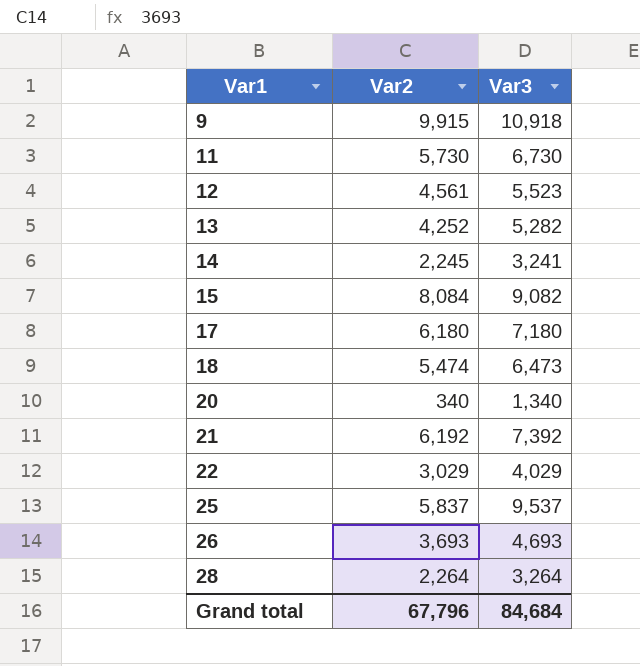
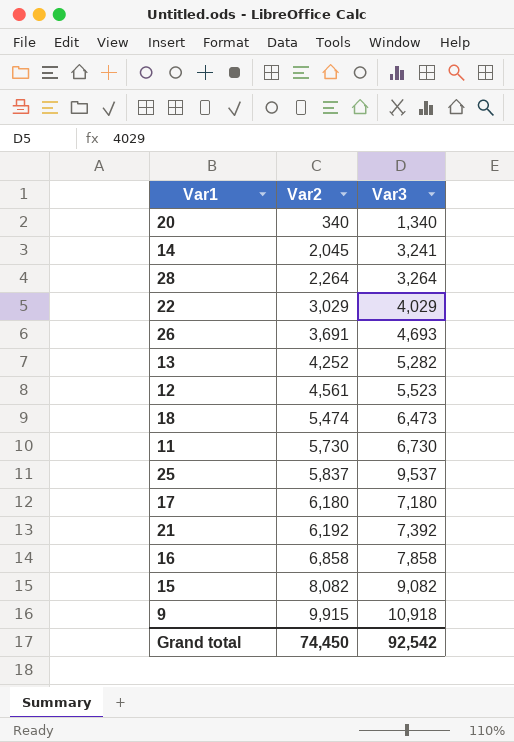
row order: Var1 ascending -> Var2 ascending
14 | Var2: 2,245 -> 2,045
26 | Var2: 3,693 -> 3,691
row 16: none -> 6,858 | 7,858
15 | Var2: 8,084 -> 8,082
Grand total | Var2: 67,796 -> 74,450
Grand total | Var3: 84,684 -> 92,542

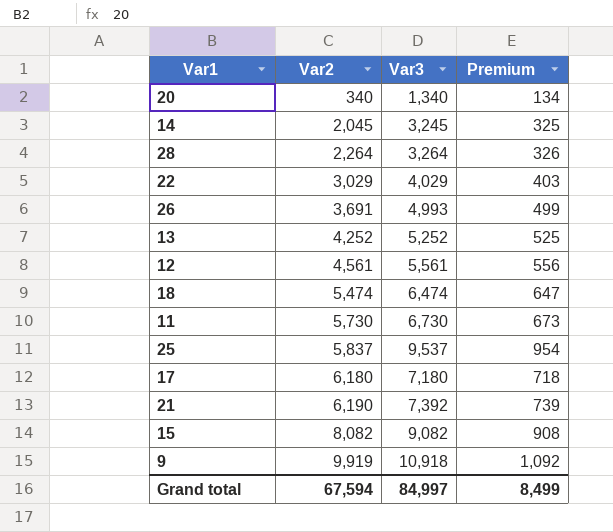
column Premium | formula: none -> [Var3] * 0.1
row 16: 6,858 | 7,858 -> none
14 | Var3: 3,241 -> 3,245
26 | Var3: 4,693 -> 4,993
13 | Var3: 5,282 -> 5,252
12 | Var3: 5,523 -> 5,561
18 | Var3: 6,473 -> 6,474
21 | Var2: 6,192 -> 6,190
9 | Var2: 9,915 -> 9,919
Grand total | Var2: 74,450 -> 67,594
Grand total | Var3: 92,542 -> 84,997

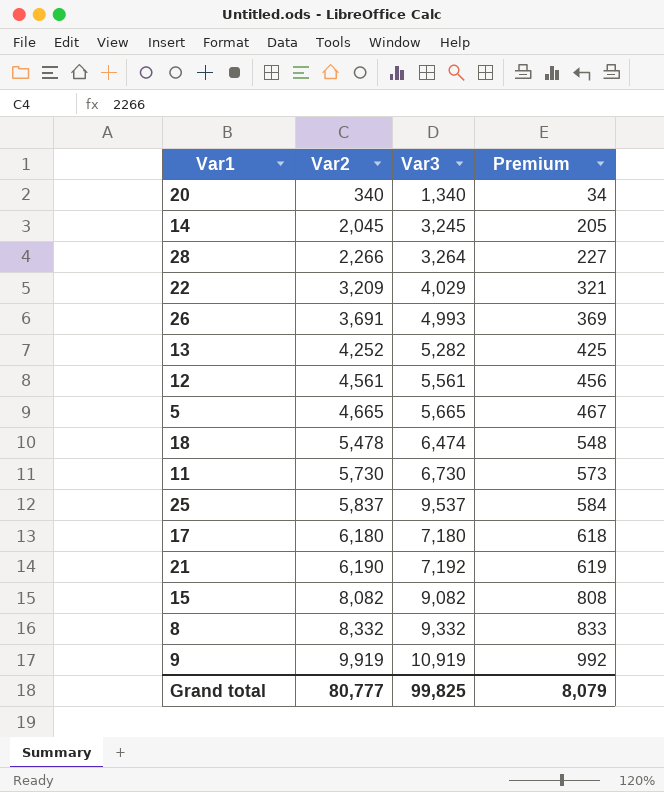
column Premium | formula: [Var3] * 0.1 -> [Var2] * 0.1
28 | Var2: 2,264 -> 2,266
22 | Var2: 3,029 -> 3,209
13 | Var3: 5,252 -> 5,282
row 5: none -> 4,665 | 5,665 | 467
18 | Var2: 5,474 -> 5,478
21 | Var3: 7,392 -> 7,192
row 8: none -> 8,332 | 9,332 | 833
9 | Var3: 10,918 -> 10,919
Grand total | Var2: 67,594 -> 80,777
Grand total | Var3: 84,997 -> 99,825
Grand total | Premium: 8,499 -> 8,079

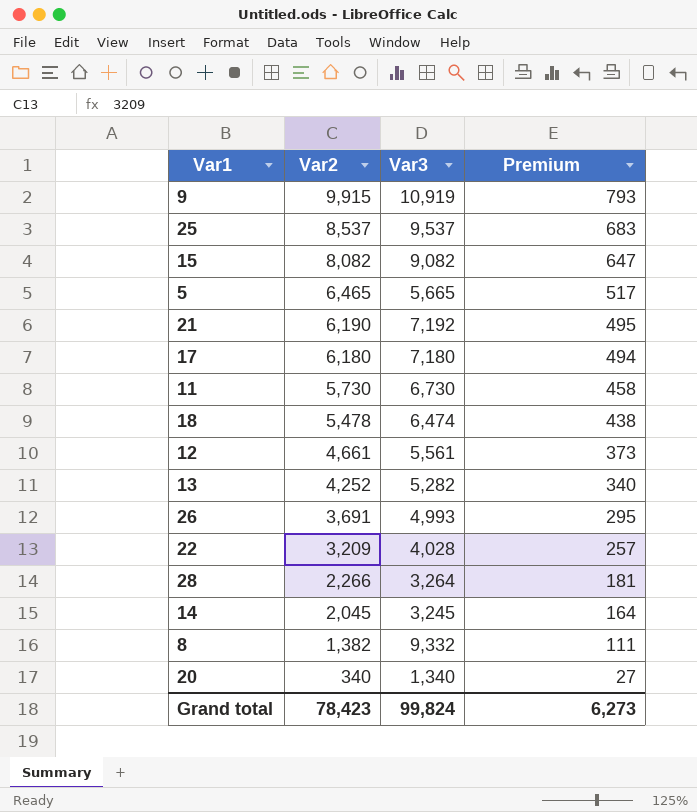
row order: Var2 ascending -> Var2 descending
column Premium | formula: [Var2] * 0.1 -> [Var2] * 0.08
9 | Var2: 9,919 -> 9,915
25 | Var2: 5,837 -> 8,537
5 | Var2: 4,665 -> 6,465
12 | Var2: 4,561 -> 4,661
22 | Var3: 4,029 -> 4,028
8 | Var2: 8,332 -> 1,382
Grand total | Var2: 80,777 -> 78,423
Grand total | Var3: 99,825 -> 99,824
Grand total | Premium: 8,079 -> 6,273

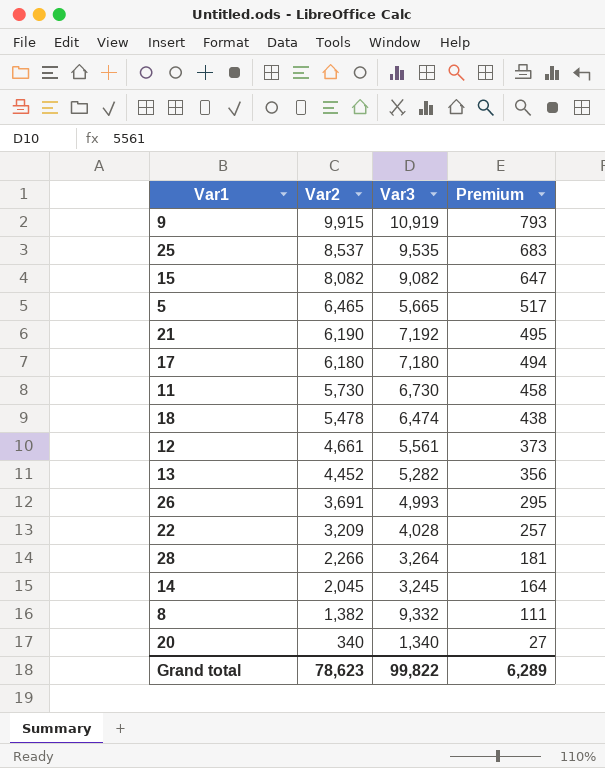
25 | Var3: 9,537 -> 9,535
13 | Var2: 4,252 -> 4,452
13 | Premium: 340 -> 356
Grand total | Var2: 78,423 -> 78,623
Grand total | Var3: 99,824 -> 99,822
Grand total | Premium: 6,273 -> 6,289

